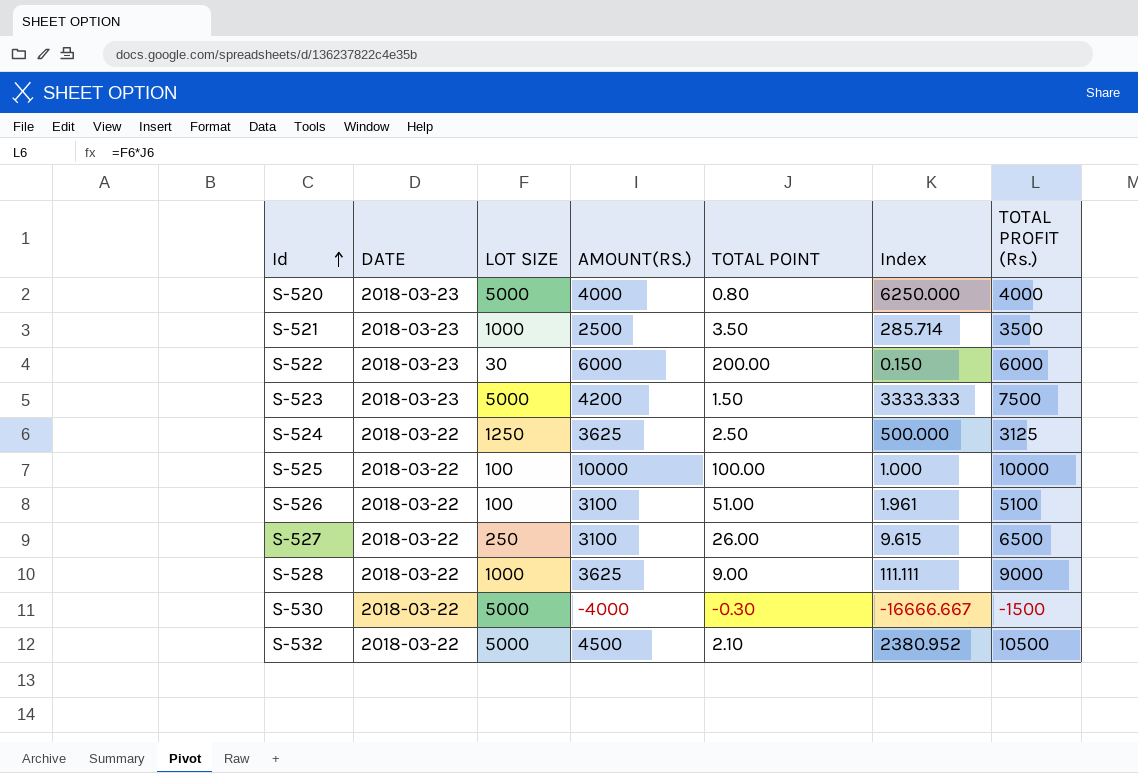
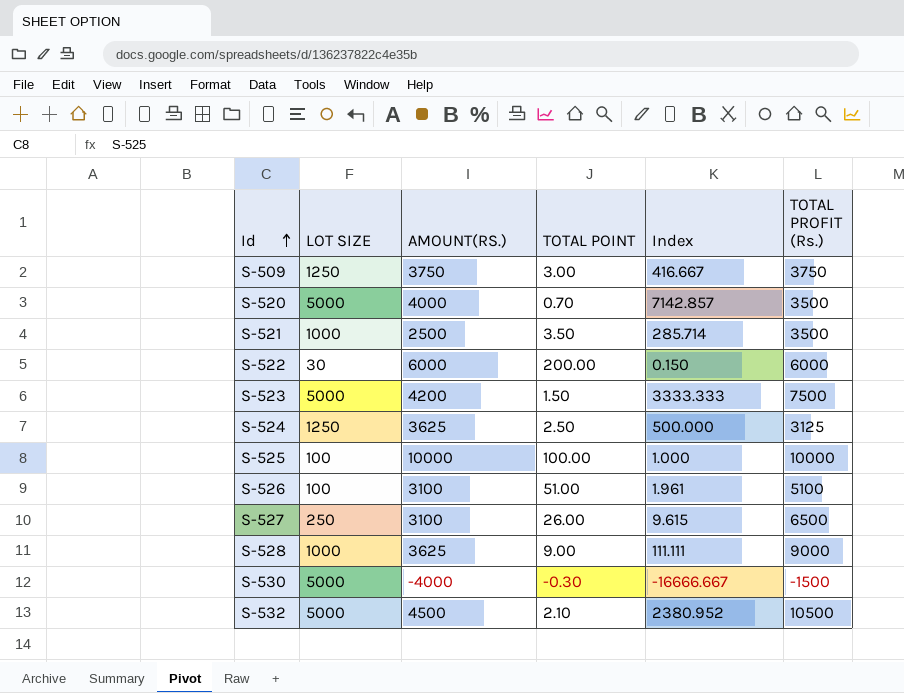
column DATE | position: 2 -> none
row S-509: none -> 1250 | 3750 | 3.00 | 416.667 | 3750
S-520 | TOTAL POINT: 0.80 -> 0.70
S-520 | Index: 6250.000 -> 7142.857
S-520 | TOTAL PROFIT (Rs.): 4000 -> 3500

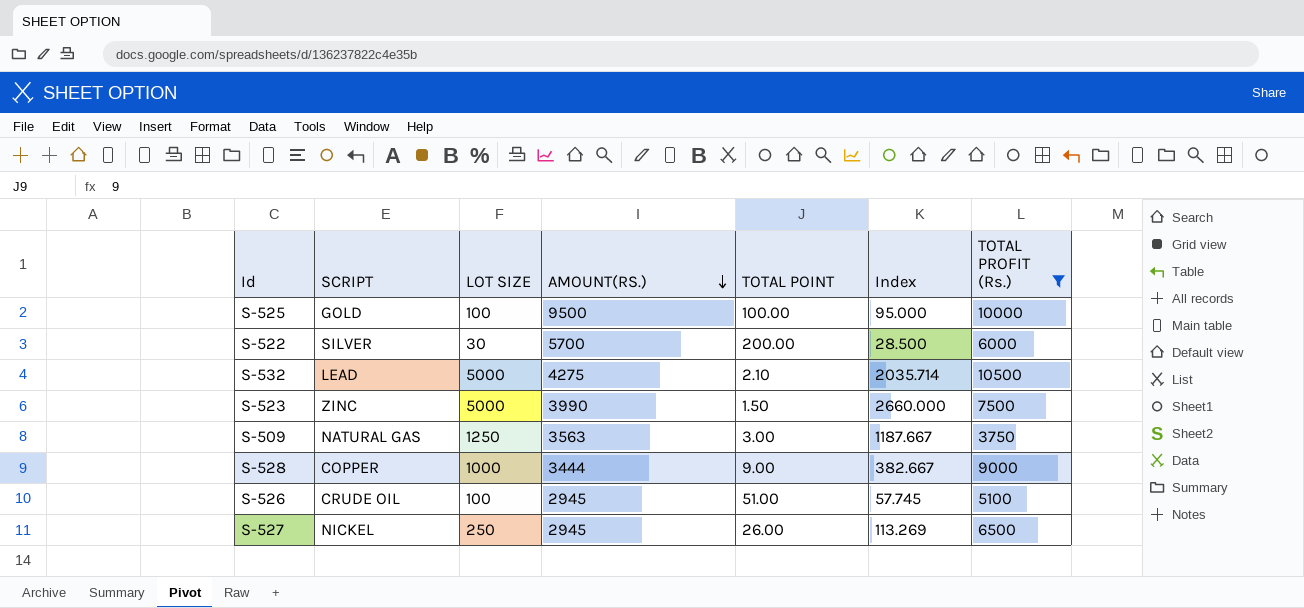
filter: none -> TOTAL PROFIT (Rs.) >= 3750
row order: Id ascending -> AMOUNT(RS.) descending
column SCRIPT | position: none -> 2
column Index | formula: [LOT SIZE] / [TOTAL POINT] -> [AMOUNT(RS.)] / [TOTAL POINT]
S-525 | AMOUNT(RS.): 10000 -> 9500
S-522 | AMOUNT(RS.): 6000 -> 5700
S-532 | AMOUNT(RS.): 4500 -> 4275
S-523 | AMOUNT(RS.): 4200 -> 3990
S-509 | AMOUNT(RS.): 3750 -> 3563
S-528 | AMOUNT(RS.): 3625 -> 3444
S-526 | AMOUNT(RS.): 3100 -> 2945
S-527 | AMOUNT(RS.): 3100 -> 2945

